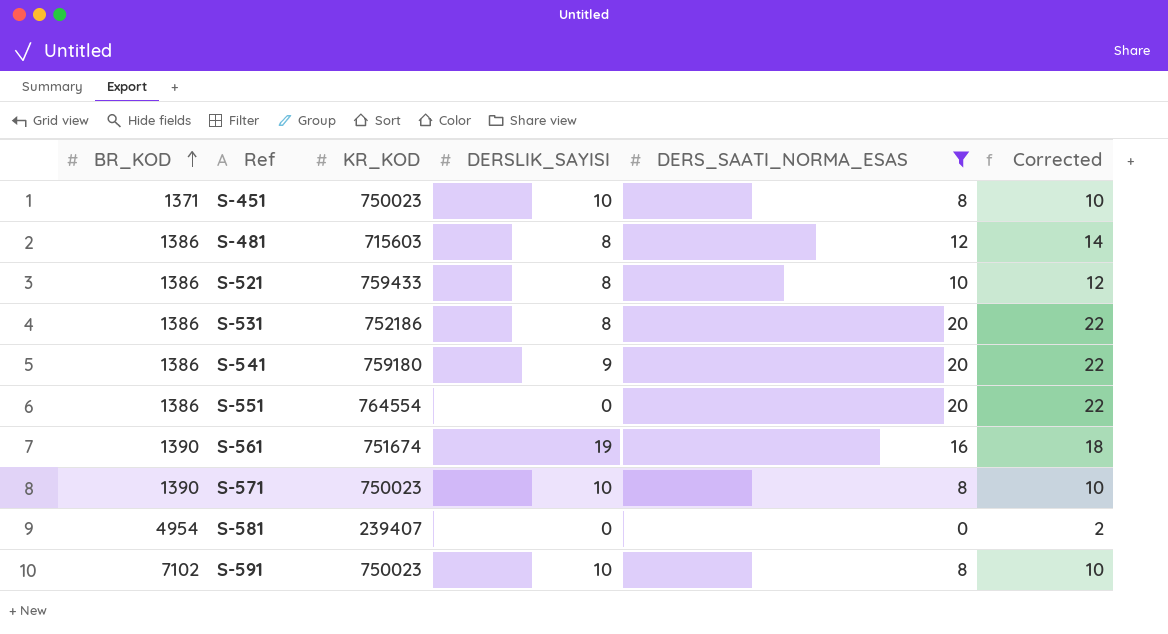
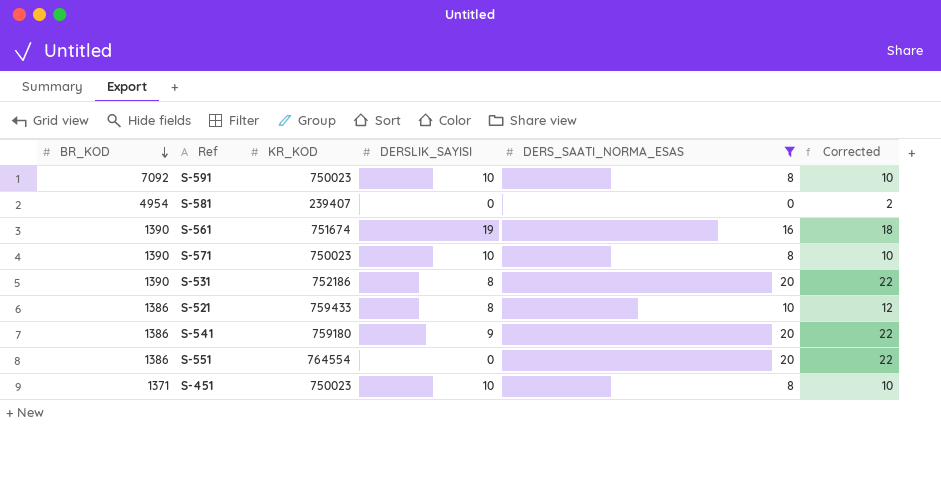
row order: BR_KOD ascending -> BR_KOD descending
row S-481: 1386 | 715603 | 8 | 12 | 14 -> none
S-591 | BR_KOD: 7102 -> 7092
S-531 | BR_KOD: 1386 -> 1390

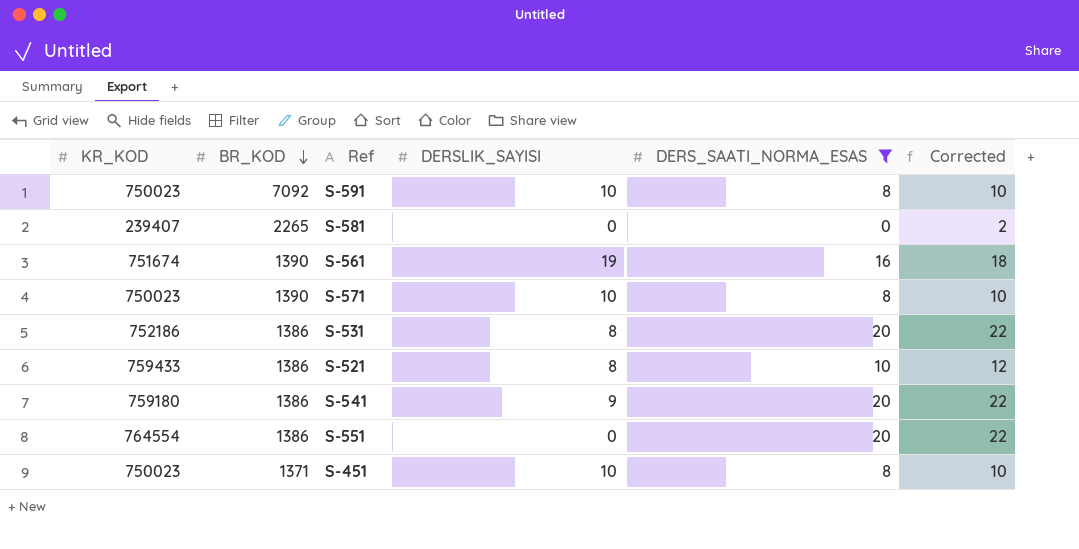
column KR_KOD | position: 3 -> 1
S-581 | BR_KOD: 4954 -> 2265
S-531 | BR_KOD: 1390 -> 1386

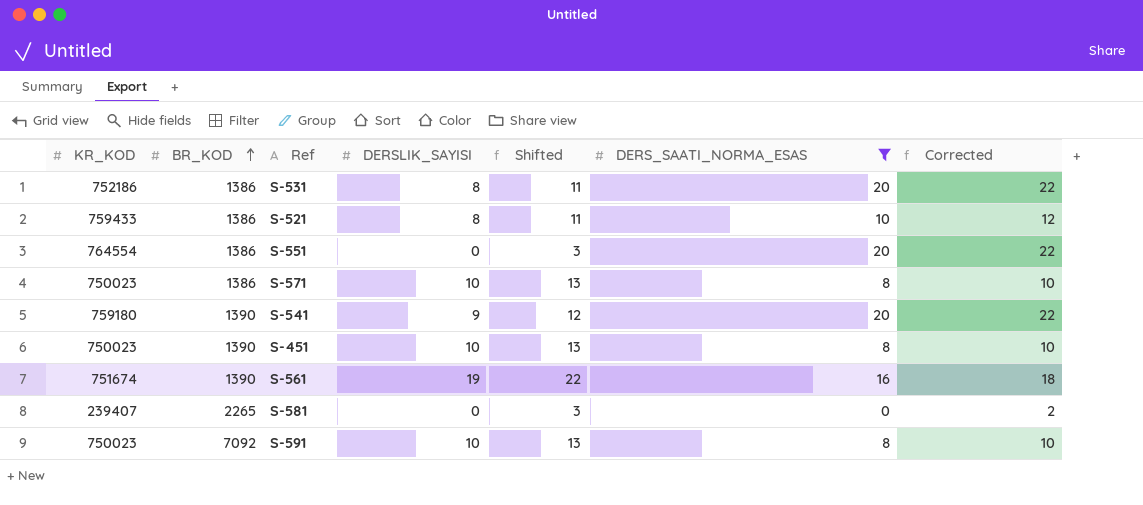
row order: BR_KOD descending -> BR_KOD ascending
column Shifted | formula: none -> [DERSLIK_SAYISI] + 3
S-571 | BR_KOD: 1390 -> 1386
S-541 | BR_KOD: 1386 -> 1390
S-451 | BR_KOD: 1371 -> 1390

